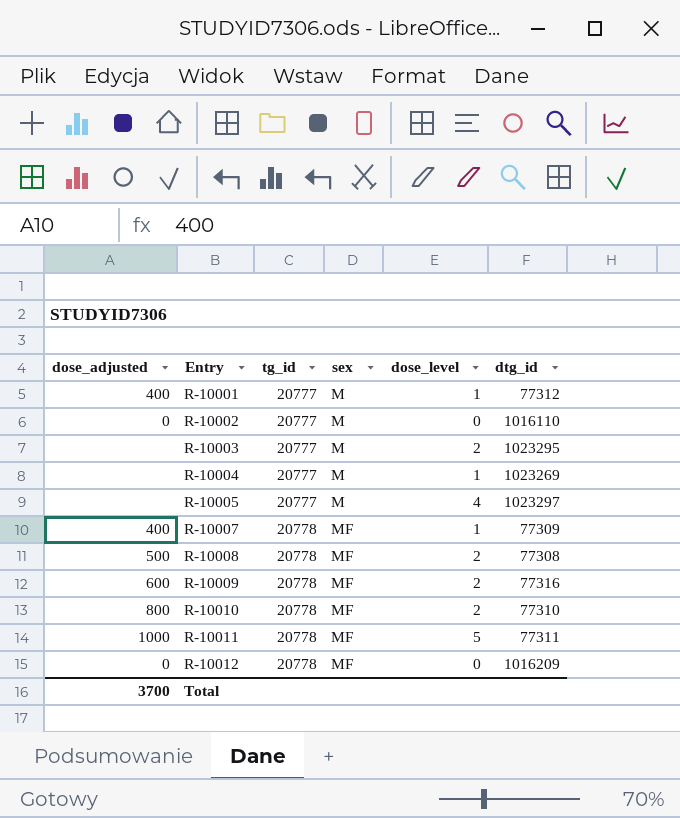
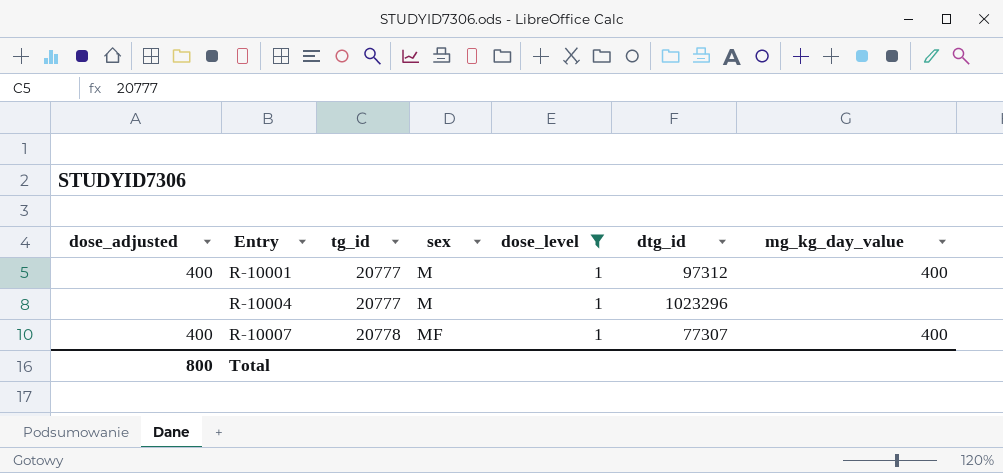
filter: none -> dose_level = 1
column mg_kg_day_value | position: none -> 7
R-10001 | dtg_id: 77312 -> 97312
R-10004 | dtg_id: 1023269 -> 1023296
R-10007 | dtg_id: 77309 -> 77307
Total | dose_adjusted: 3700 -> 800

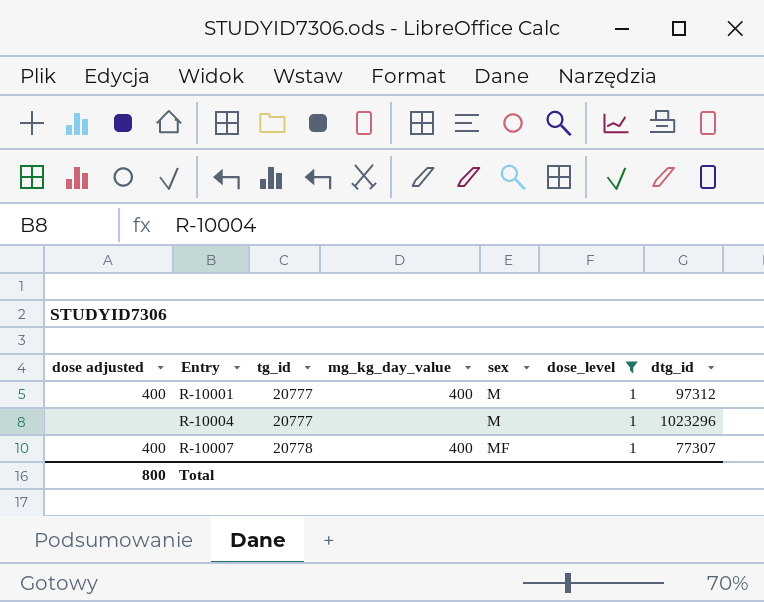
column name: dose_adjusted -> dose adjusted
column mg_kg_day_value | position: 7 -> 4

